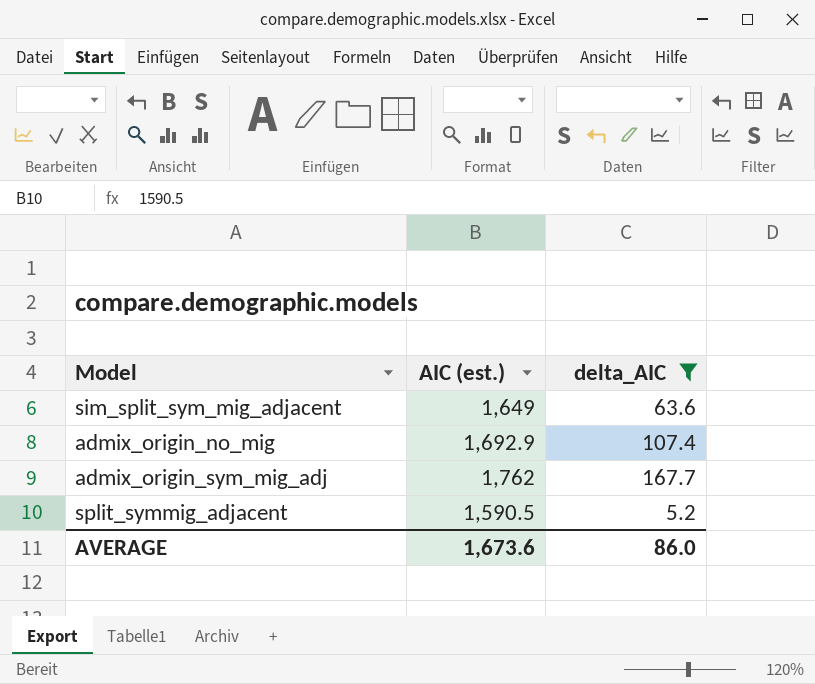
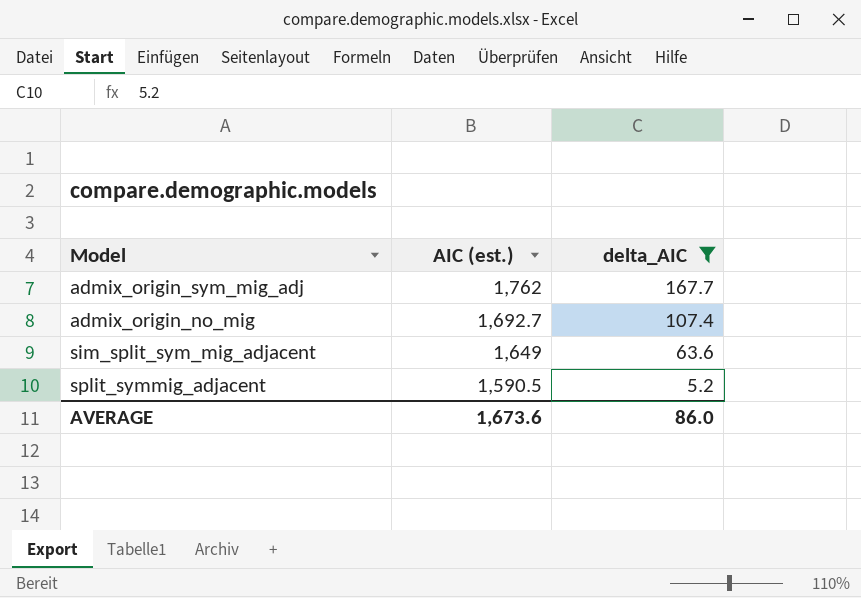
row order: none -> AIC (est.) descending
admix_origin_no_mig | AIC (est.): 1,692.9 -> 1,692.7

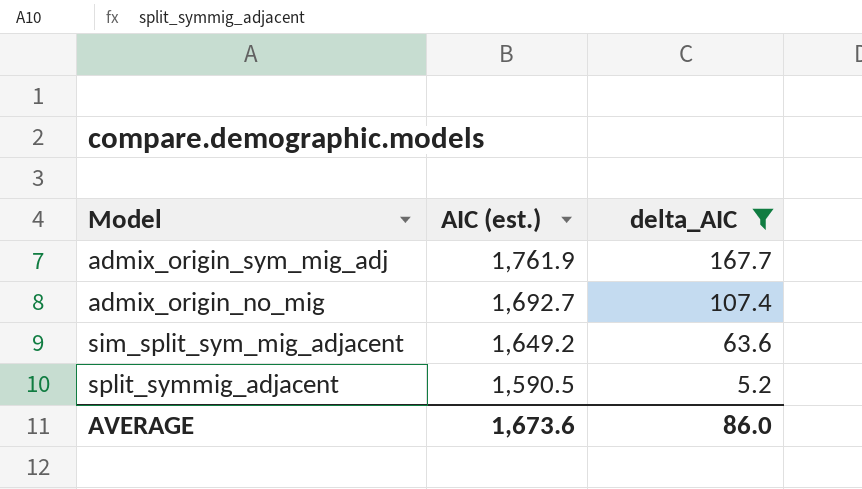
admix_origin_sym_mig_adj | AIC (est.): 1,762 -> 1,761.9
sim_split_sym_mig_adjacent | AIC (est.): 1,649 -> 1,649.2

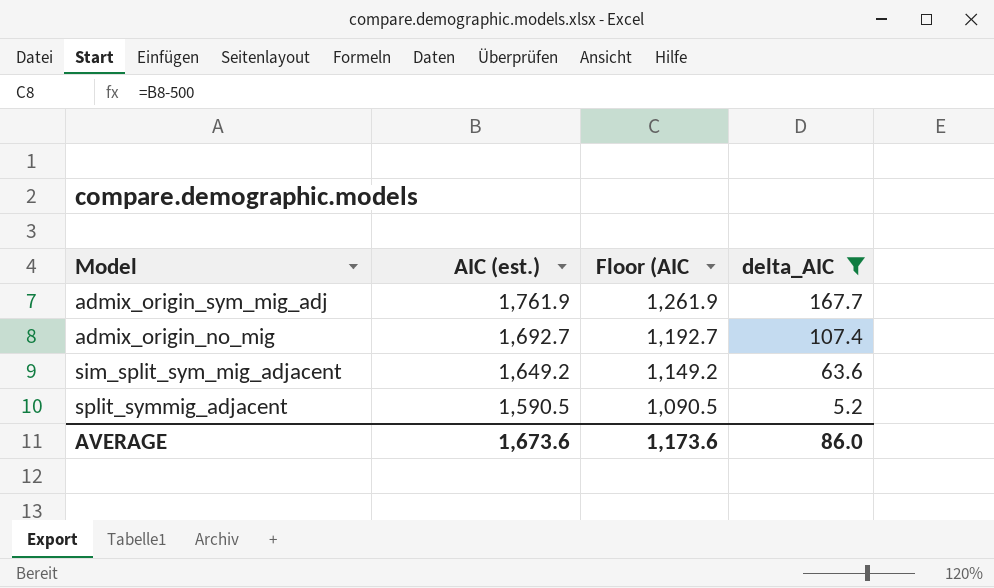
column Floor (AIC | formula: none -> [AIC (est.)] - 500

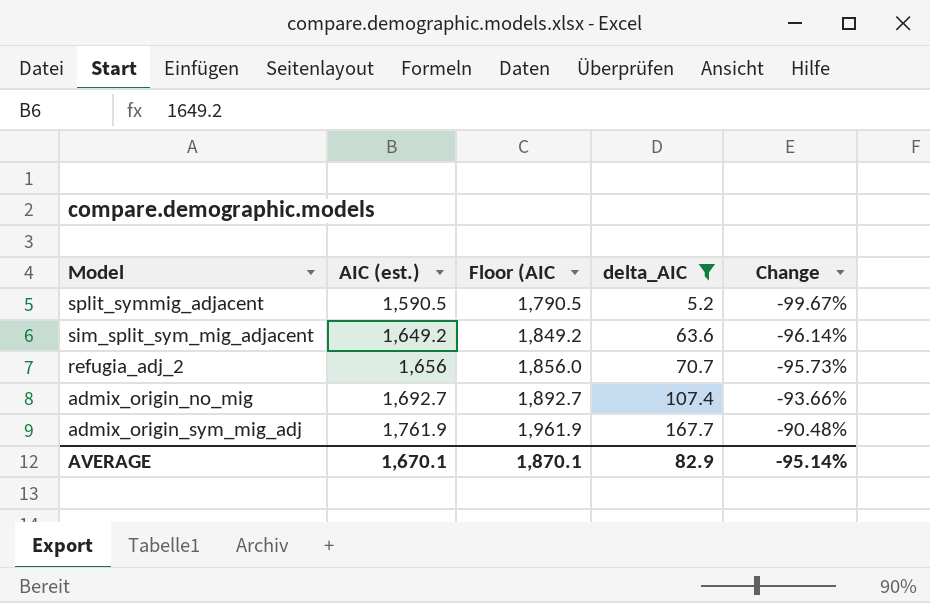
row order: AIC (est.) descending -> AIC (est.) ascending
column Floor (AIC | formula: [AIC (est.)] - 500 -> [AIC (est.)] + 200
column Change | formula: none -> ([delta_AIC] - [AIC (est.)]) / [AIC (est.)]
row refugia_adj_2: none -> 1,656 | 1,856.0 | 70.7 | -95.73%
AVERAGE | AIC (est.): 1,673.6 -> 1,670.1
AVERAGE | Floor (AIC: 1,173.6 -> 1,870.1
AVERAGE | delta_AIC: 86.0 -> 82.9

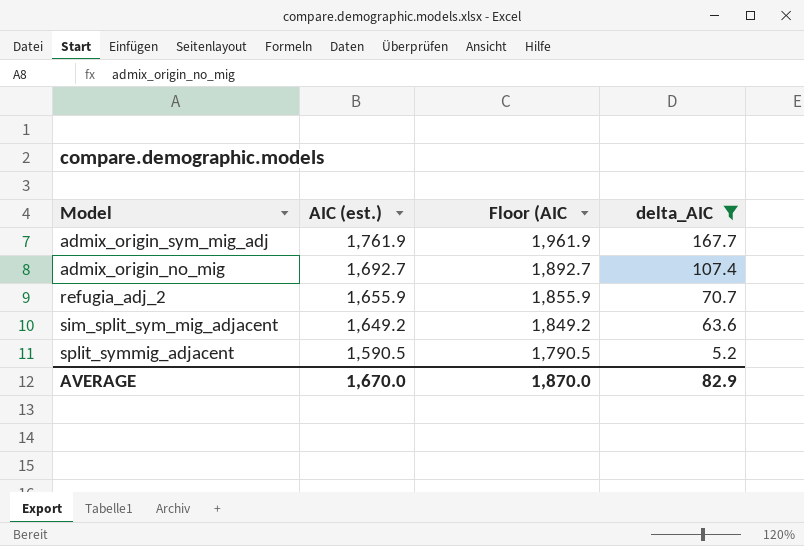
row order: AIC (est.) ascending -> AIC (est.) descending
column Change | formula: ([delta_AIC] - [AIC (est.)]) / [AIC (est.)] -> none
refugia_adj_2 | AIC (est.): 1,656 -> 1,655.9
refugia_adj_2 | Floor (AIC: 1,856.0 -> 1,855.9
AVERAGE | AIC (est.): 1,670.1 -> 1,670.0
AVERAGE | Floor (AIC: 1,870.1 -> 1,870.0

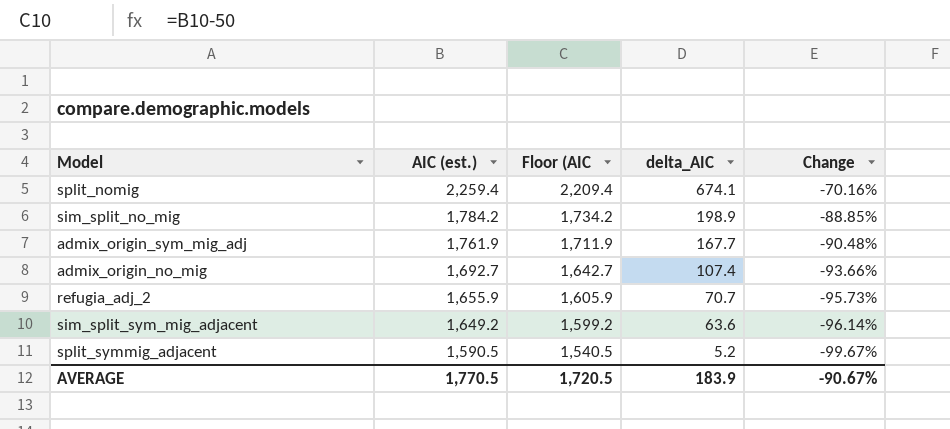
filter: delta_AIC <= 167.7 -> none
column Floor (AIC | formula: [AIC (est.)] + 200 -> [AIC (est.)] - 50
column Change | formula: none -> ([delta_AIC] - [AIC (est.)]) / [AIC (est.)]
AVERAGE | AIC (est.): 1,670.0 -> 1,770.5
AVERAGE | Floor (AIC: 1,870.0 -> 1,720.5
AVERAGE | delta_AIC: 82.9 -> 183.9

